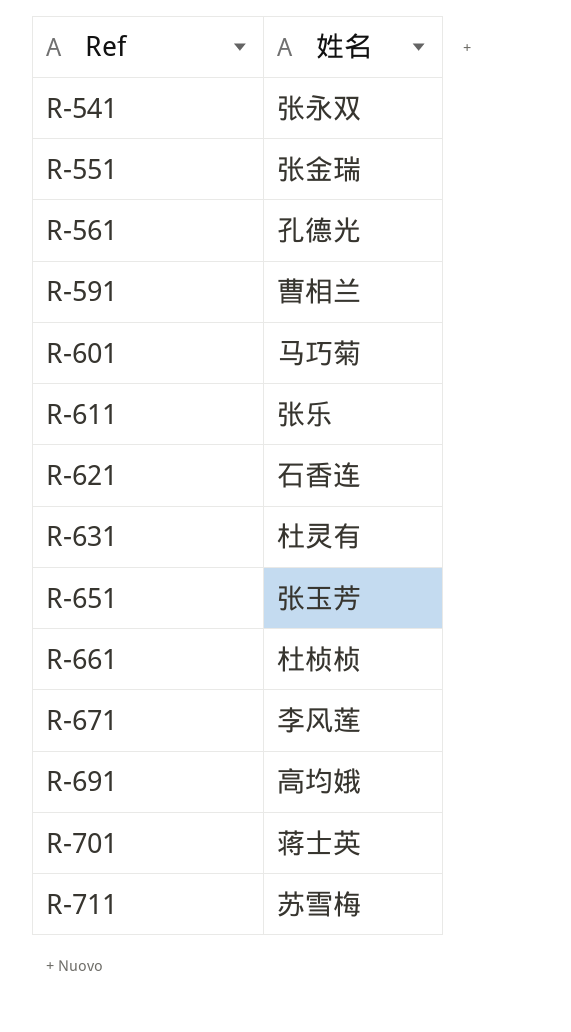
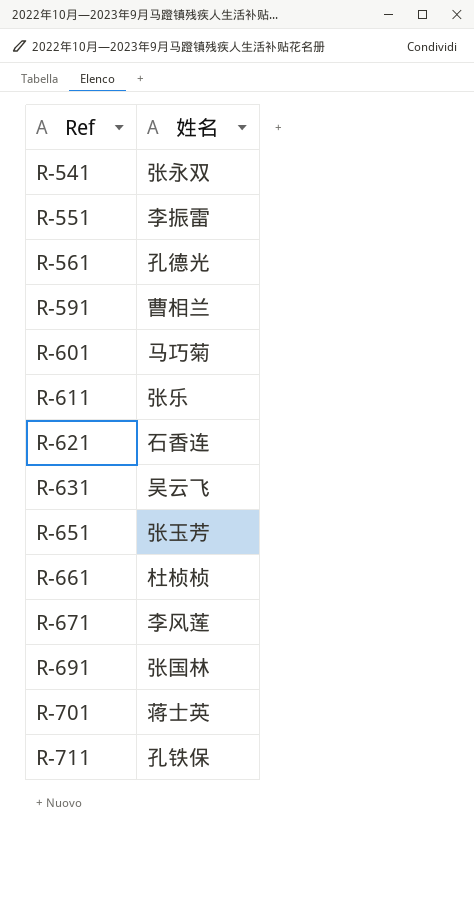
R-551 | 姓名: 张金瑞 -> 李振雷
R-631 | 姓名: 杜灵有 -> 吴云飞
R-691 | 姓名: 高均娥 -> 张国林
R-711 | 姓名: 苏雪梅 -> 孔铁保

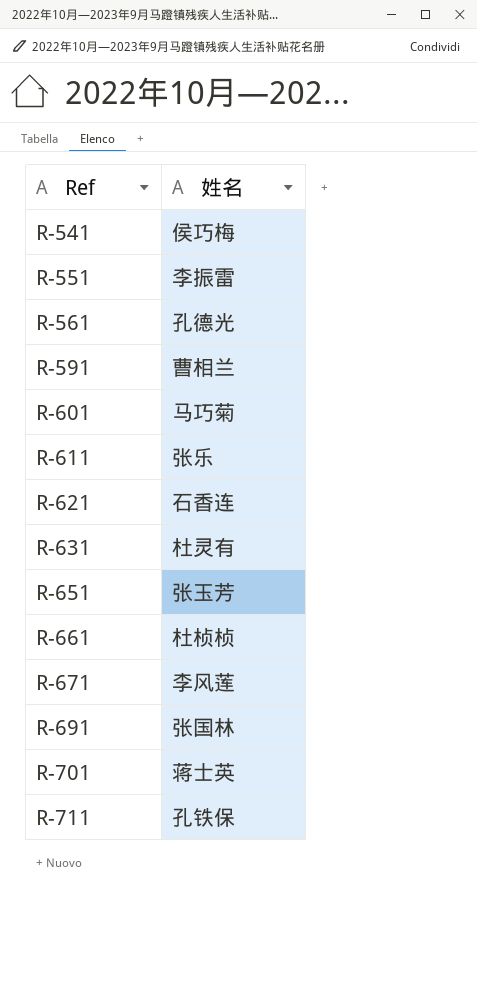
R-541 | 姓名: 张永双 -> 侯巧梅
R-631 | 姓名: 吴云飞 -> 杜灵有

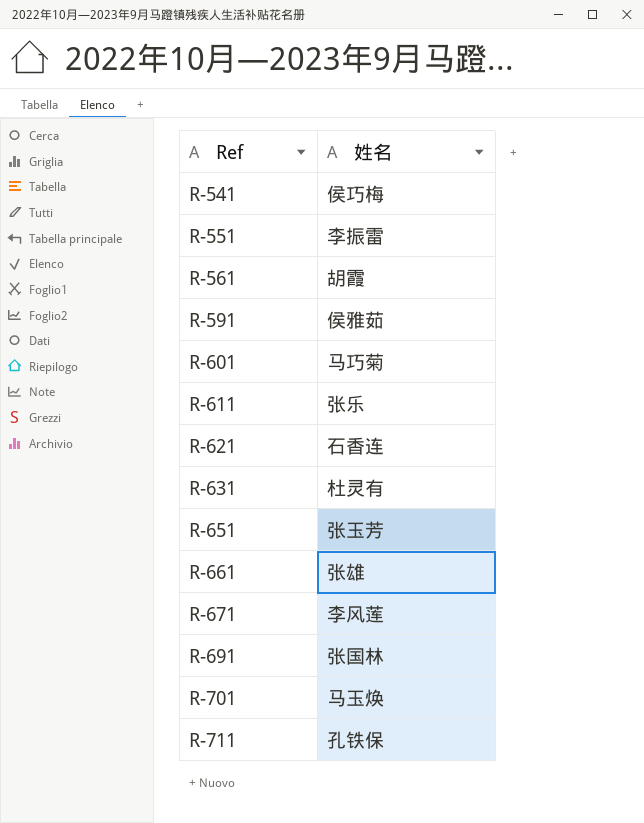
R-561 | 姓名: 孔德光 -> 胡霞
R-591 | 姓名: 曹相兰 -> 侯雅茹
R-661 | 姓名: 杜桢桢 -> 张雄
R-701 | 姓名: 蒋士英 -> 马玉焕

